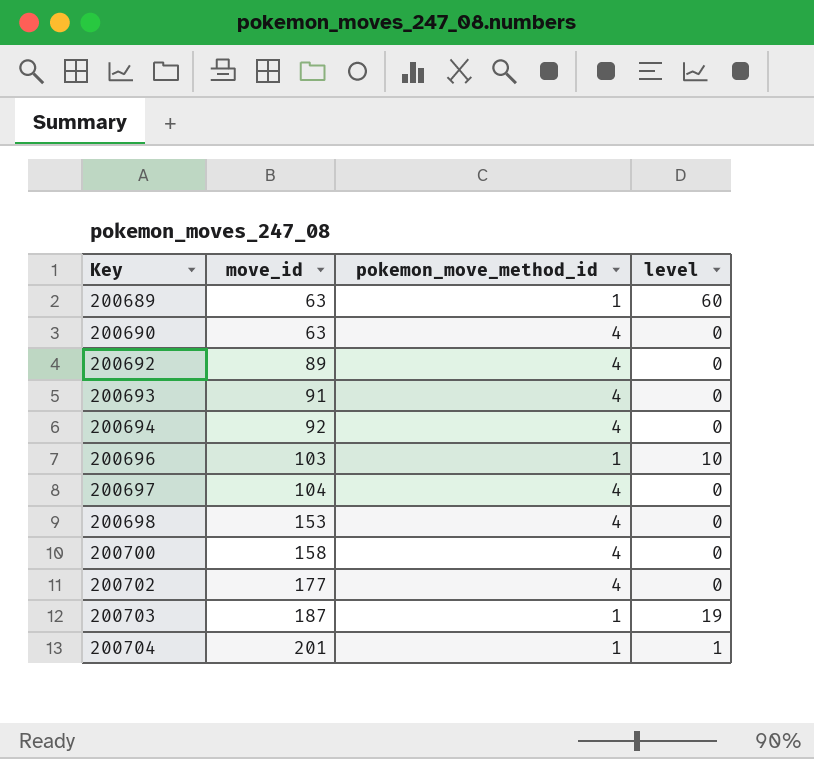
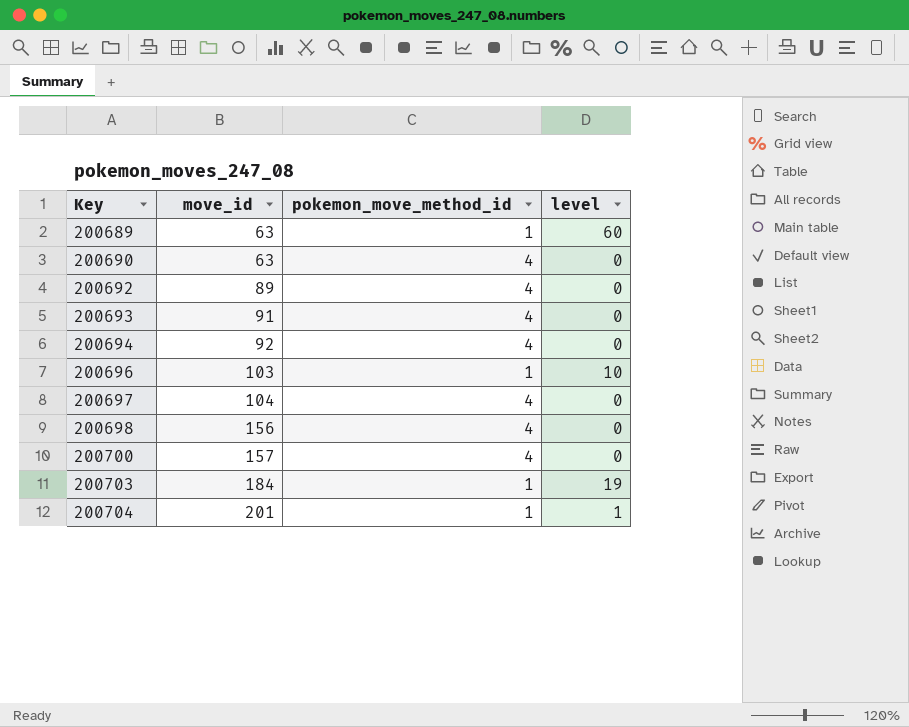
row 200702: 177 | 4 | 0 -> none
200698 | move_id: 153 -> 156
200700 | move_id: 158 -> 157
200703 | move_id: 187 -> 184

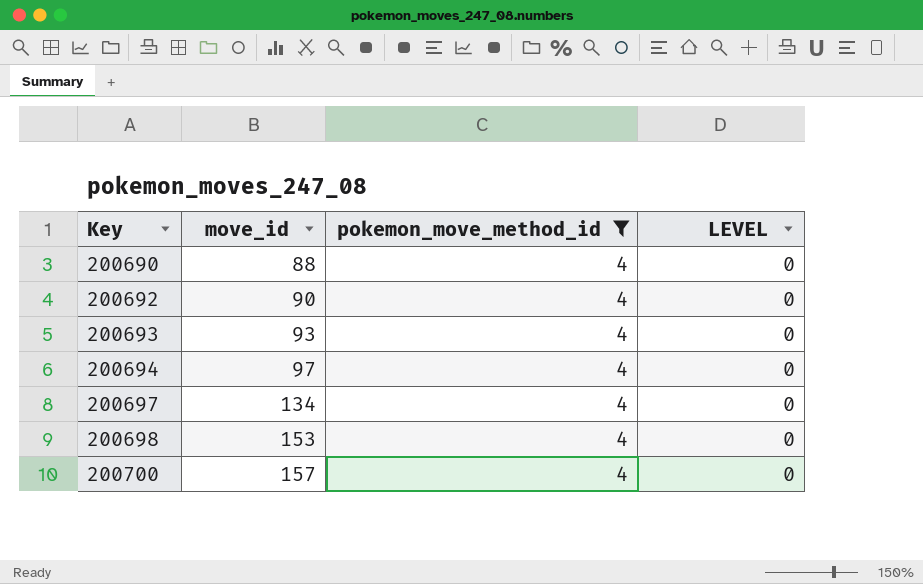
filter: none -> pokemon_move_method_id = 4
column name: level -> LEVEL
200690 | move_id: 63 -> 88
200692 | move_id: 89 -> 90
200693 | move_id: 91 -> 93
200694 | move_id: 92 -> 97
200697 | move_id: 104 -> 134
200698 | move_id: 156 -> 153

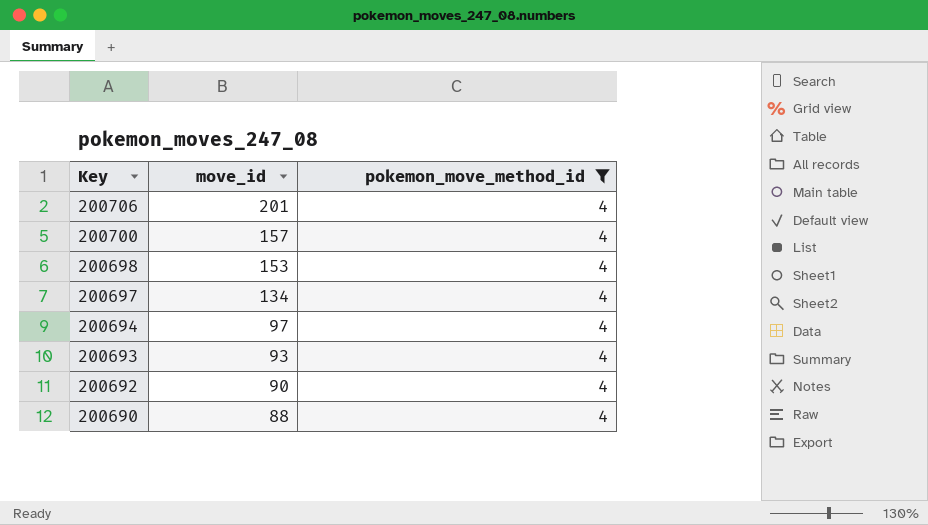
row order: Key ascending -> Key descending
column LEVEL | position: 4 -> none
row 200706: none -> 201 | 4

